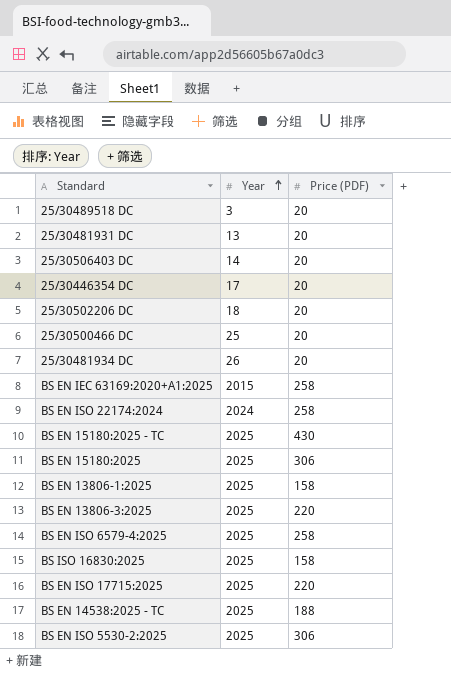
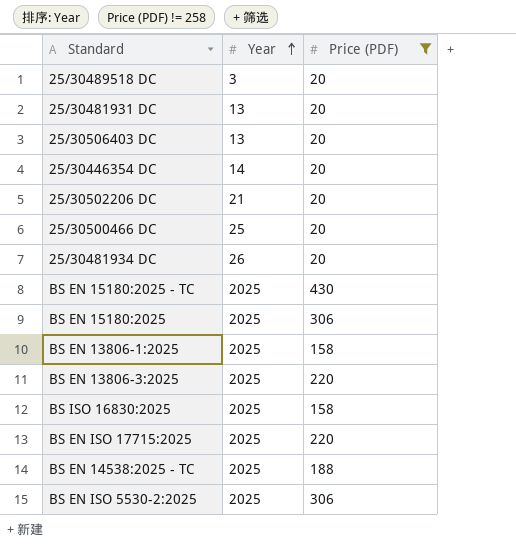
filter: none -> Price (PDF) != 258
25/30506403 DC | Year: 14 -> 13
25/30446354 DC | Year: 17 -> 14
25/30502206 DC | Year: 18 -> 21

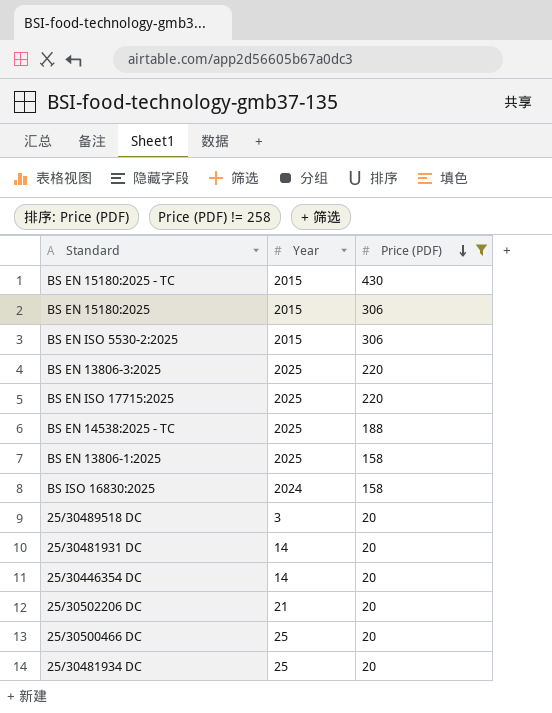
row order: Year ascending -> Price (PDF) descending
row 25/30506403 DC: 13 | 20 -> none
BS EN 15180:2025 - TC | Year: 2025 -> 2015
BS EN 15180:2025 | Year: 2025 -> 2015
BS EN ISO 5530-2:2025 | Year: 2025 -> 2015
BS ISO 16830:2025 | Year: 2025 -> 2024
25/30481931 DC | Year: 13 -> 14
25/30481934 DC | Year: 26 -> 25

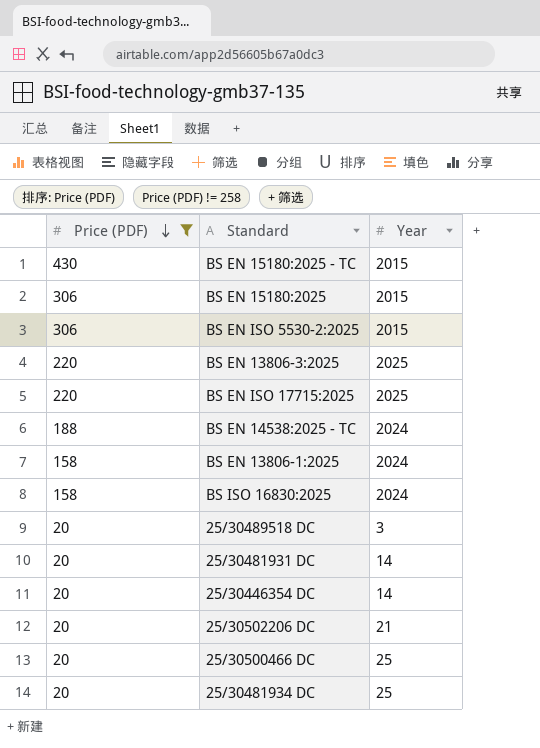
column Price (PDF) | position: 3 -> 1
BS EN 14538:2025 - TC | Year: 2025 -> 2024
BS EN 13806-1:2025 | Year: 2025 -> 2024

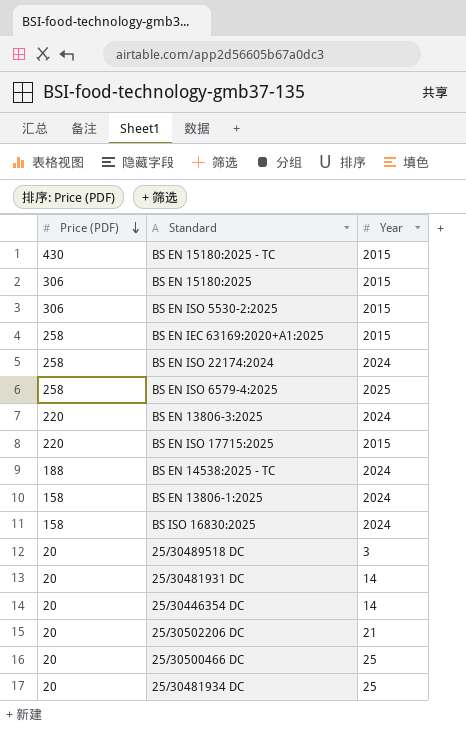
filter: Price (PDF) != 258 -> none
BS EN 13806-3:2025 | Year: 2025 -> 2024
BS EN ISO 17715:2025 | Year: 2025 -> 2015

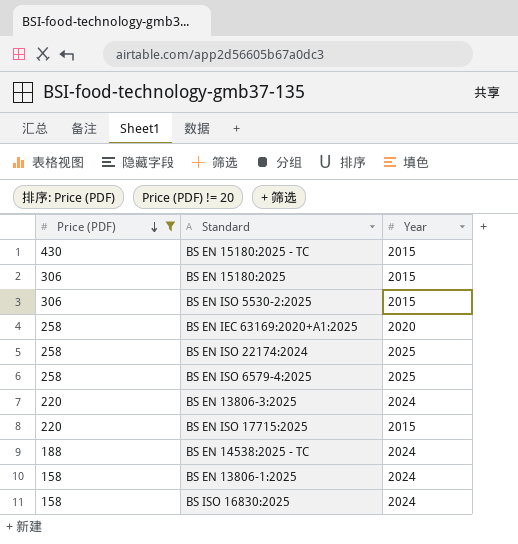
filter: none -> Price (PDF) != 20
BS EN IEC 63169:2020+A1:2025 | Year: 2015 -> 2020
BS EN ISO 22174:2024 | Year: 2024 -> 2025

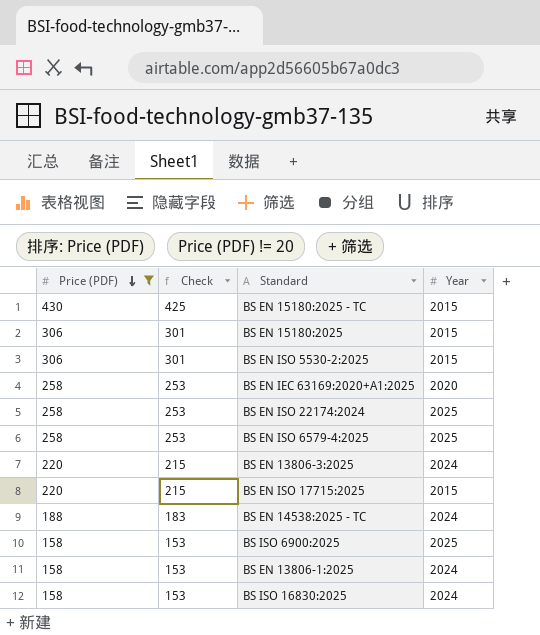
column Check | formula: none -> [Price (PDF)] - 5
row BS ISO 6900:2025: none -> 158 | 153 | 2025

